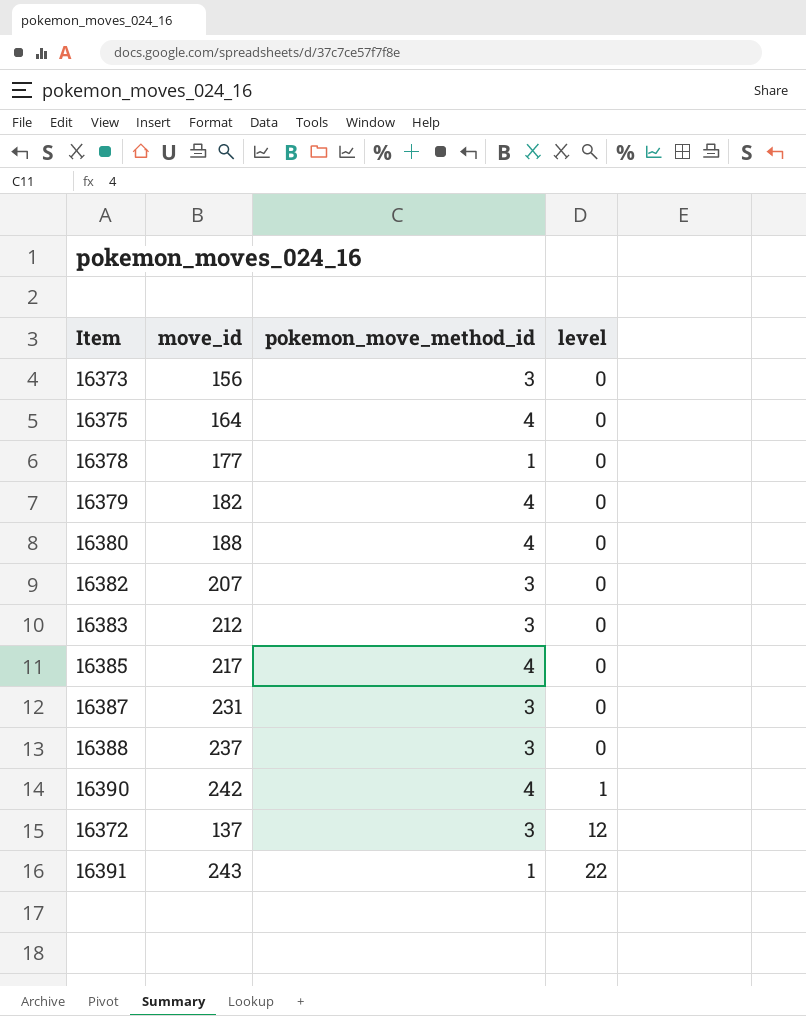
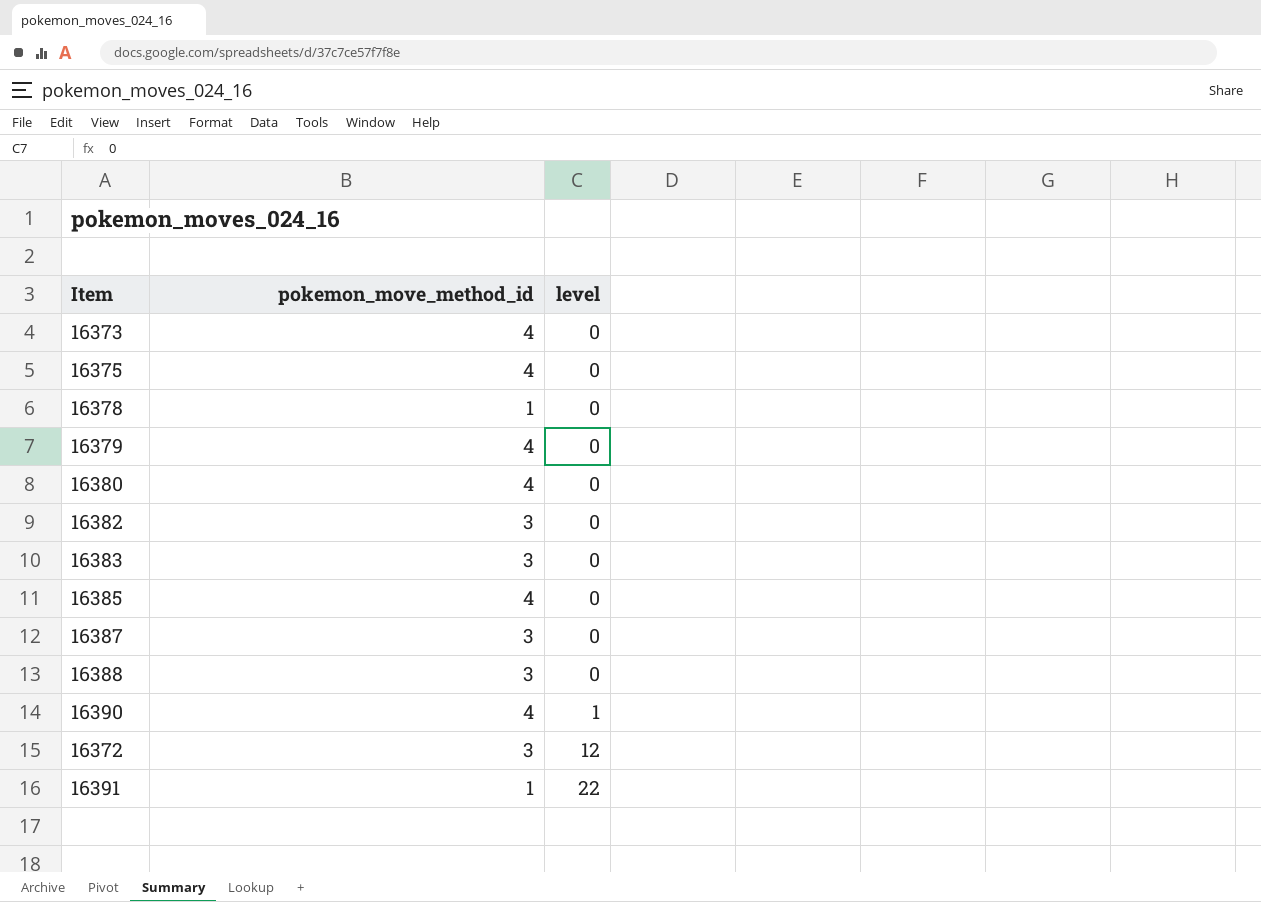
column move_id | position: 2 -> none
16373 | pokemon_move_method_id: 3 -> 4

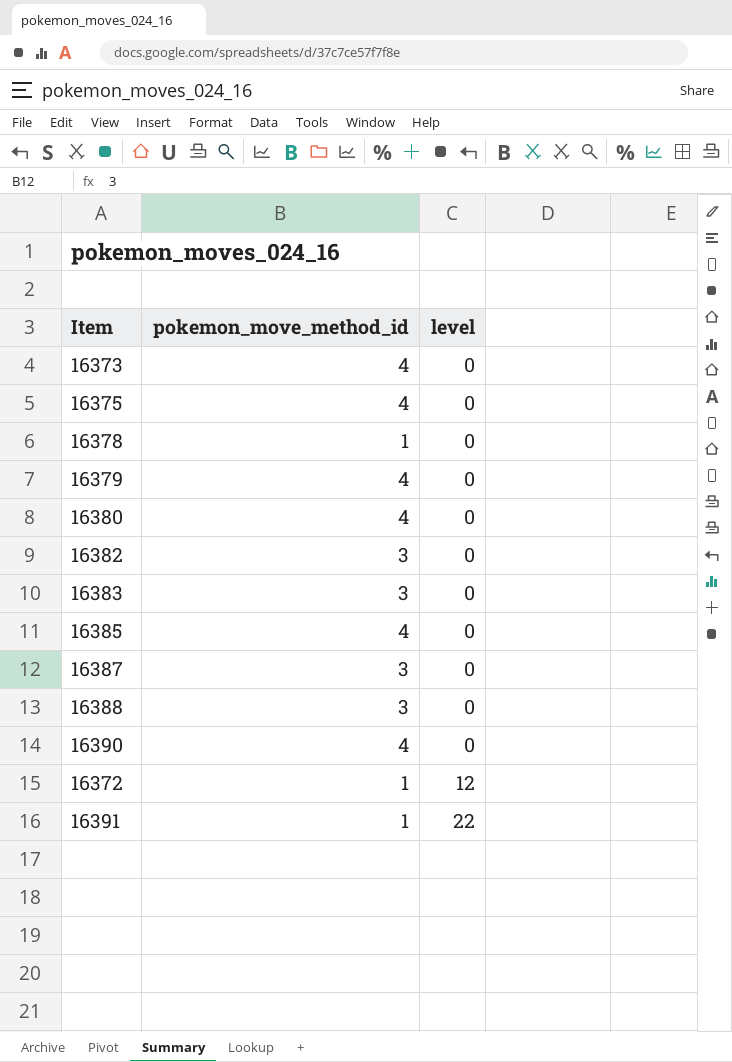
16390 | level: 1 -> 0
16372 | pokemon_move_method_id: 3 -> 1

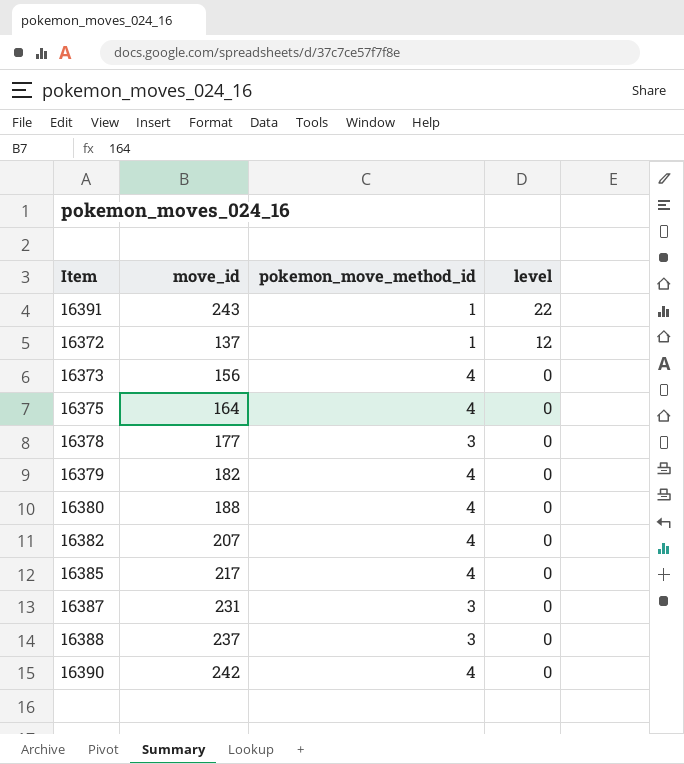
row order: level ascending -> level descending
column move_id | position: none -> 2
row 16383: 3 | 0 -> none
16378 | pokemon_move_method_id: 1 -> 3
16382 | pokemon_move_method_id: 3 -> 4

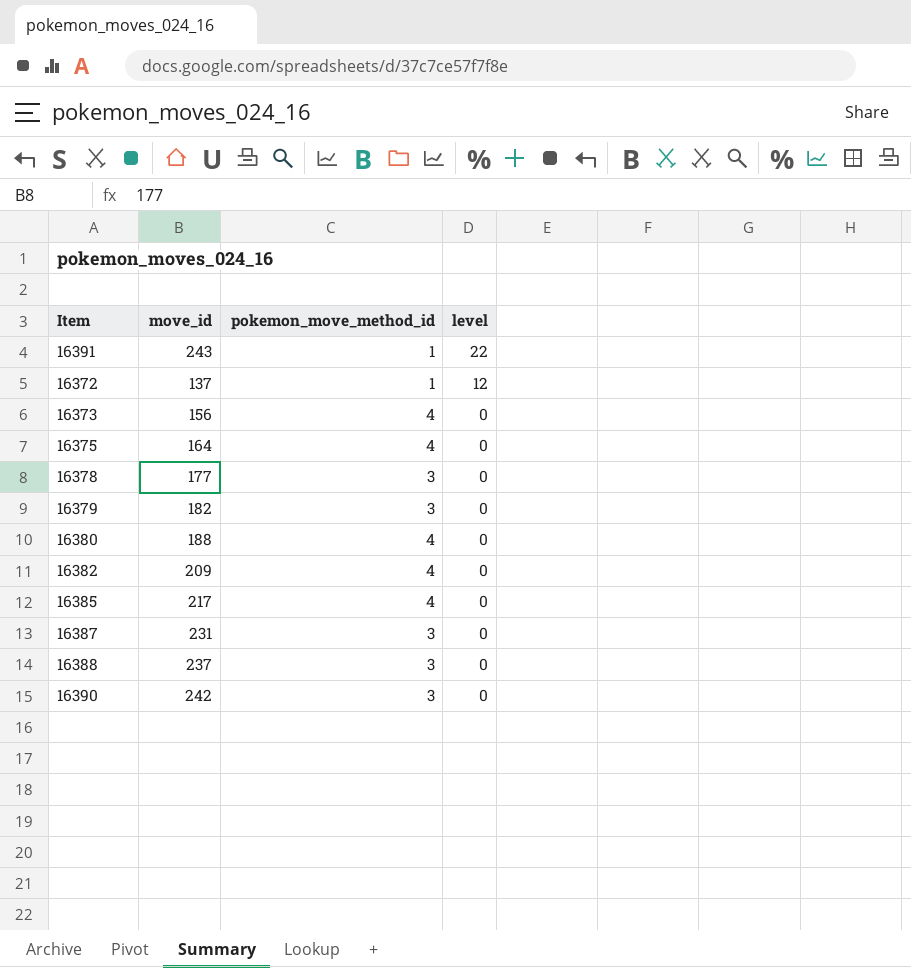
16379 | pokemon_move_method_id: 4 -> 3
16382 | move_id: 207 -> 209
16390 | pokemon_move_method_id: 4 -> 3

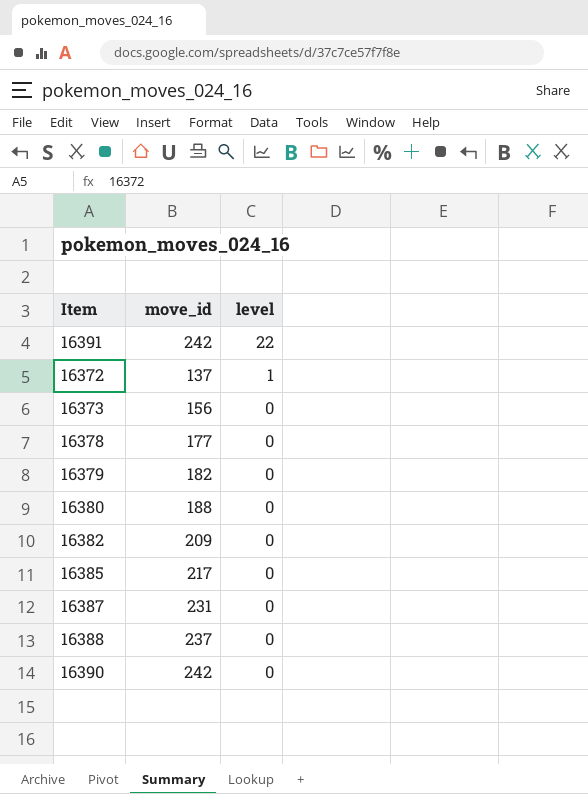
column pokemon_move_method_id | position: 3 -> none
row 16375: 164 | 4 | 0 -> none
16391 | move_id: 243 -> 242
16372 | level: 12 -> 1

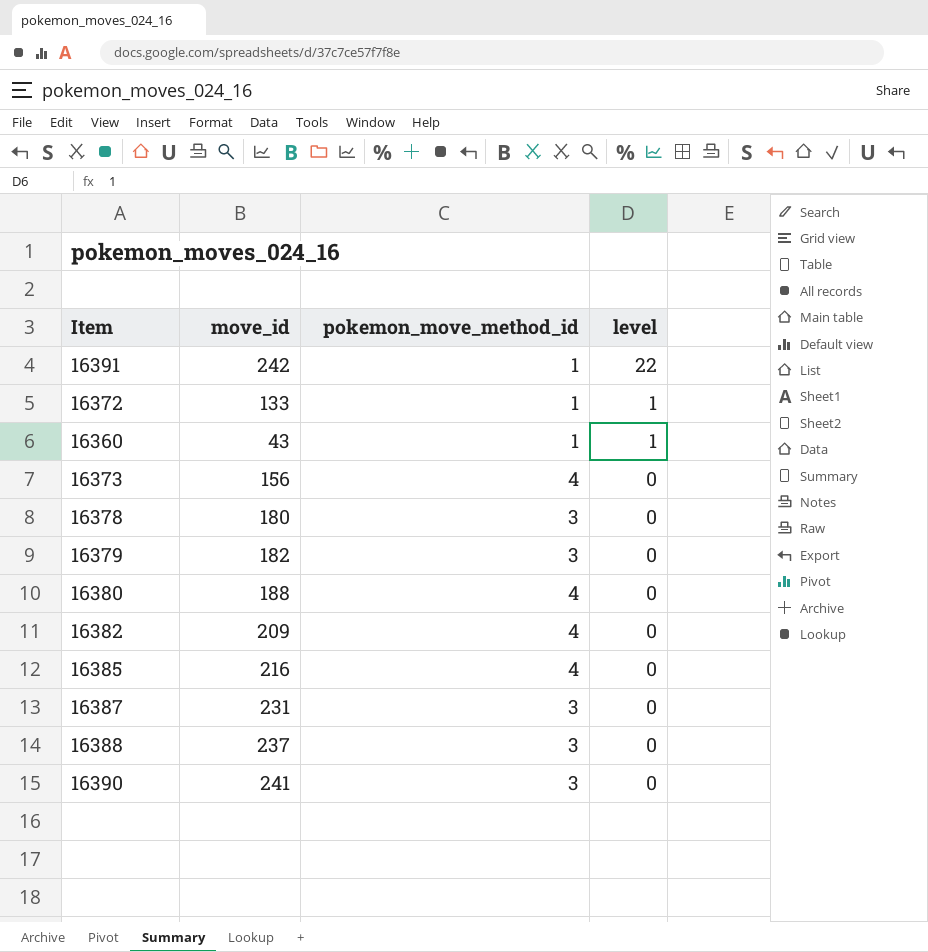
column pokemon_move_method_id | position: none -> 3
16372 | move_id: 137 -> 133
row 16360: none -> 43 | 1 | 1
16378 | move_id: 177 -> 180
16385 | move_id: 217 -> 216
16390 | move_id: 242 -> 241

